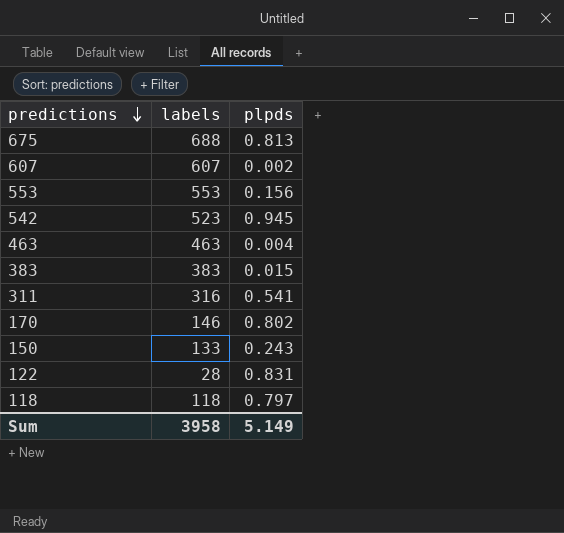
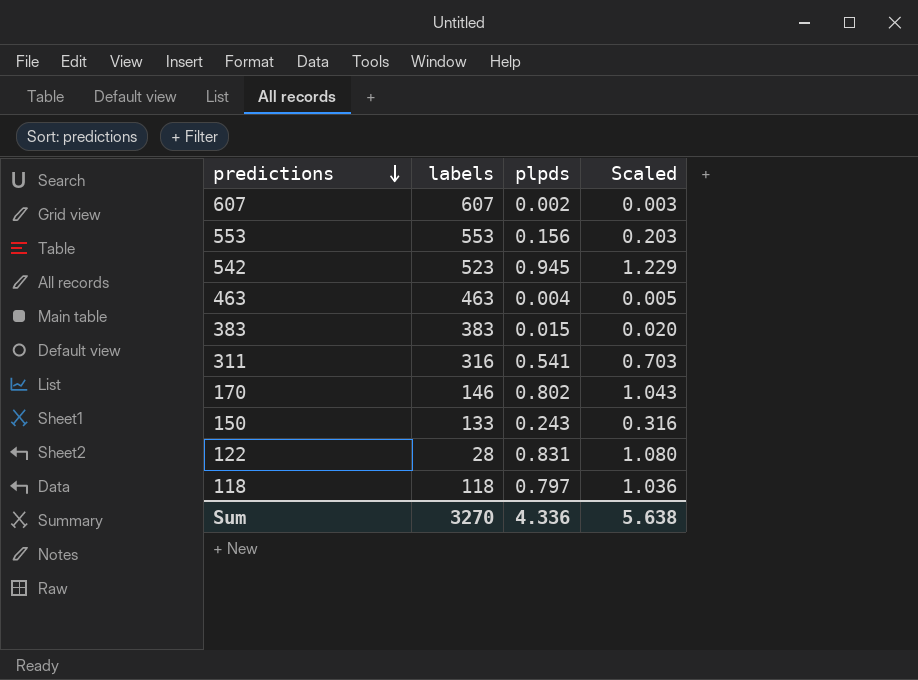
column Scaled | formula: none -> [plpds] * 1.3
row 675: 688 | 0.813 -> none
Sum | labels: 3958 -> 3270
Sum | plpds: 5.149 -> 4.336

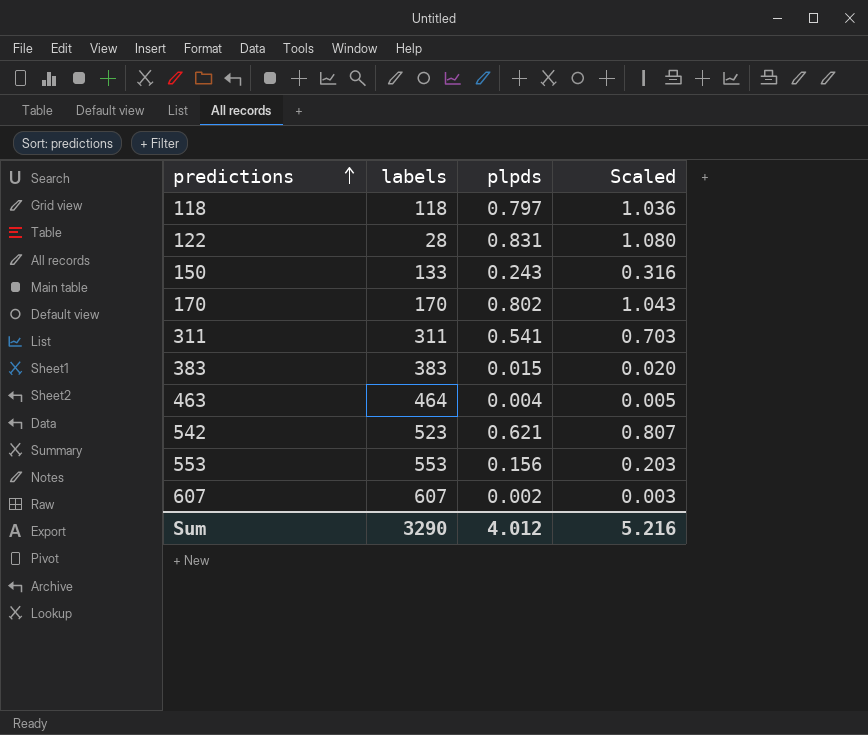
row order: predictions descending -> predictions ascending
170 | labels: 146 -> 170
311 | labels: 316 -> 311
463 | labels: 463 -> 464
542 | plpds: 0.945 -> 0.621
542 | Scaled: 1.229 -> 0.807
Sum | labels: 3270 -> 3290
Sum | plpds: 4.336 -> 4.012
Sum | Scaled: 5.638 -> 5.216

